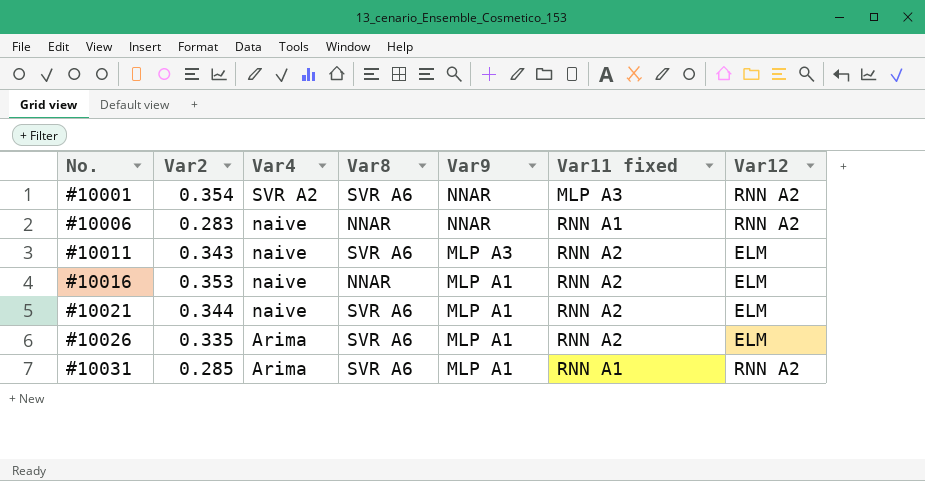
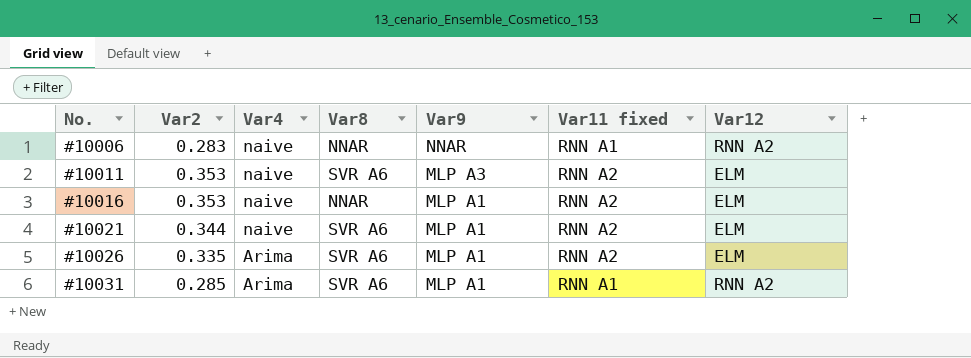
row #10001: 0.354 | SVR A2 | SVR A6 | NNAR | MLP A3 | RNN A2 -> none
#10011 | Var2: 0.343 -> 0.353

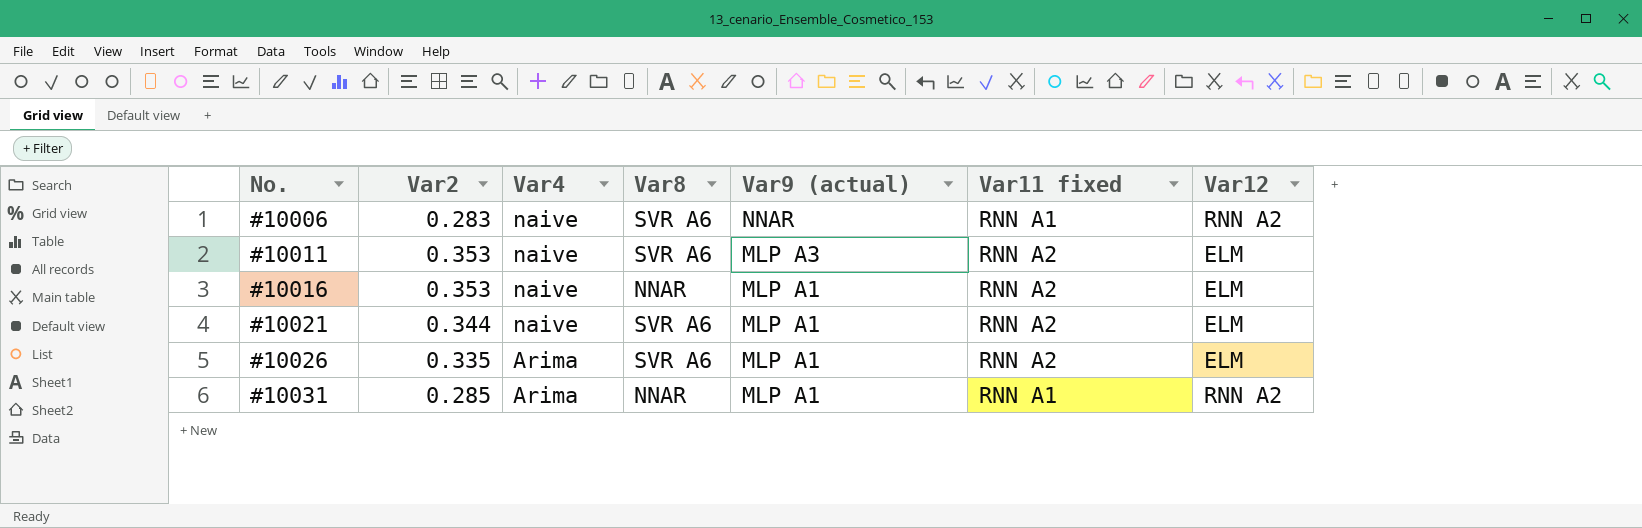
column name: Var9 -> Var9 (actual)
#10006 | Var8: NNAR -> SVR A6
#10031 | Var8: SVR A6 -> NNAR

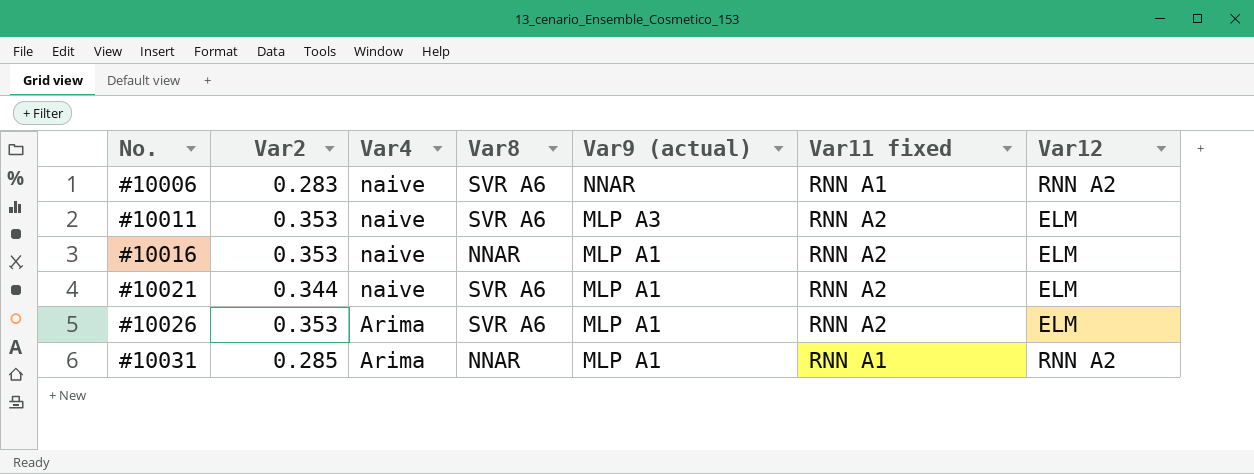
#10026 | Var2: 0.335 -> 0.353

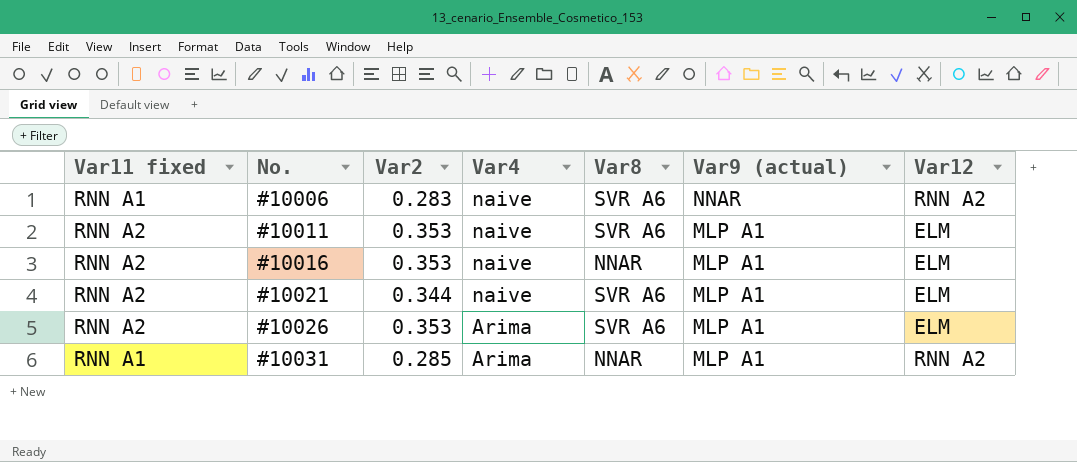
column Var11 fixed | position: 6 -> 1
#10011 | Var9 (actual): MLP A3 -> MLP A1

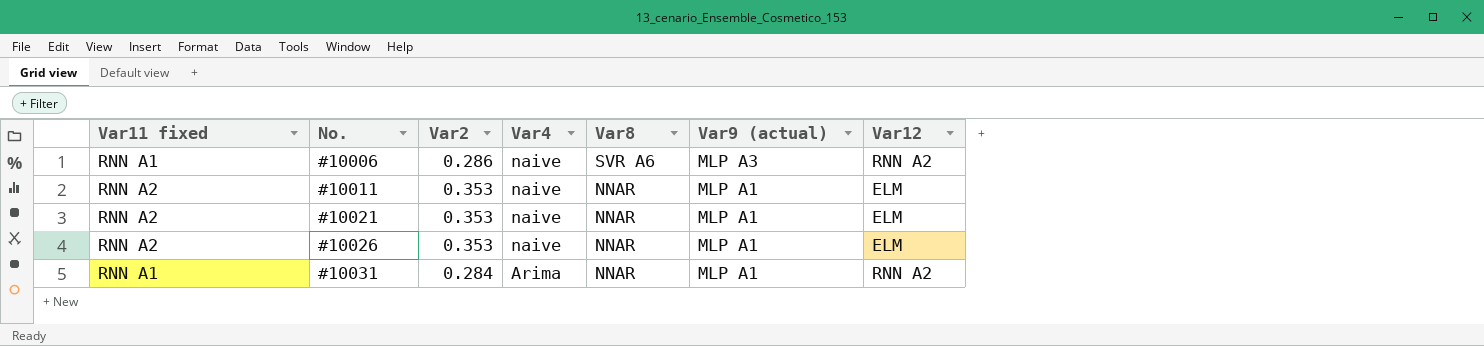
row #10016: RNN A2 | 0.353 | naive | NNAR | MLP A1 | ELM -> none
#10006 | Var2: 0.283 -> 0.286
#10006 | Var9 (actual): NNAR -> MLP A3
#10011 | Var8: SVR A6 -> NNAR
#10021 | Var2: 0.344 -> 0.353
#10021 | Var8: SVR A6 -> NNAR
#10026 | Var4: Arima -> naive
#10026 | Var8: SVR A6 -> NNAR
#10031 | Var2: 0.285 -> 0.284

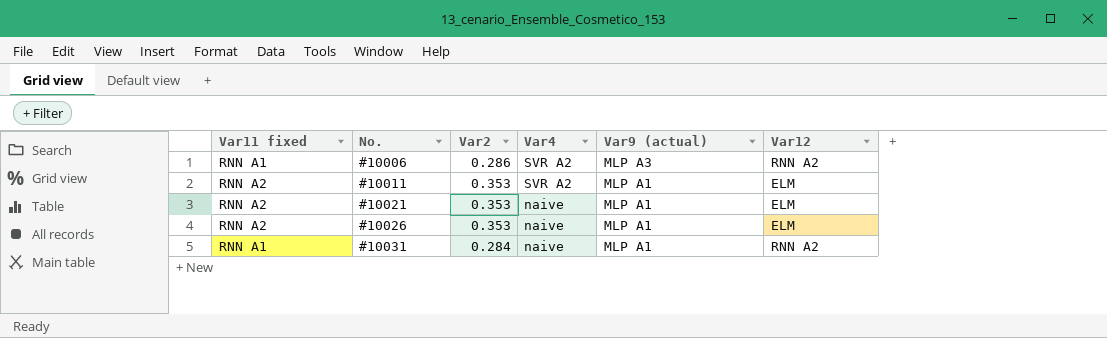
column Var8 | position: 5 -> none
#10006 | Var4: naive -> SVR A2
#10011 | Var4: naive -> SVR A2
#10031 | Var4: Arima -> naive

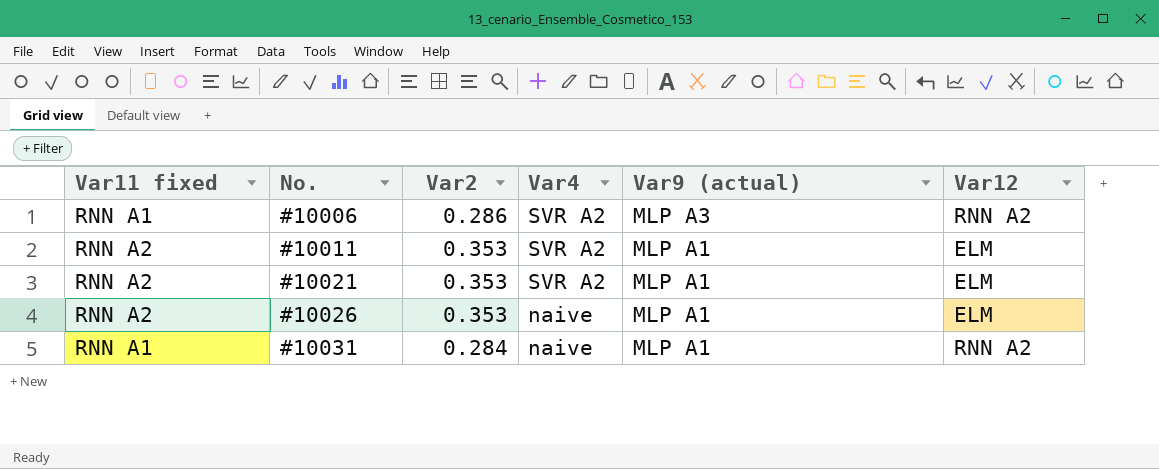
#10021 | Var4: naive -> SVR A2

